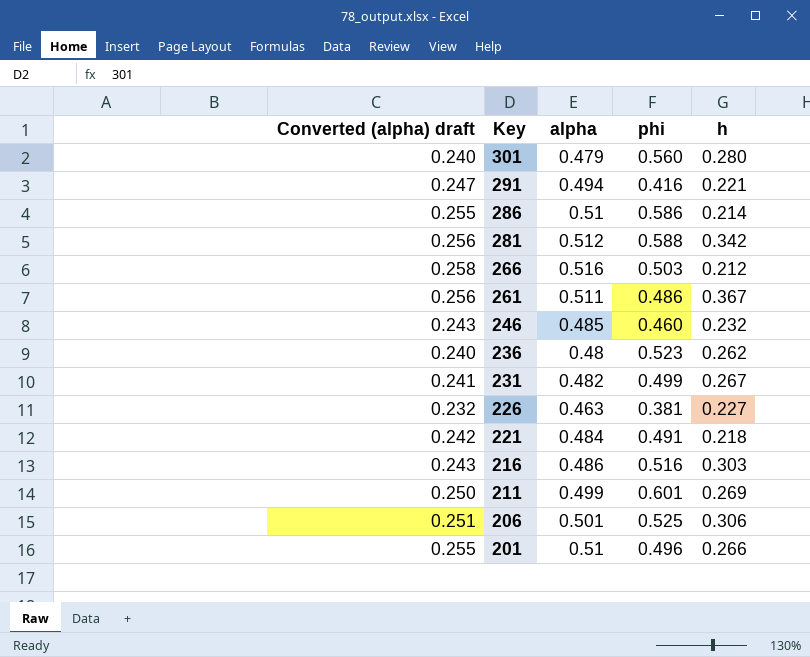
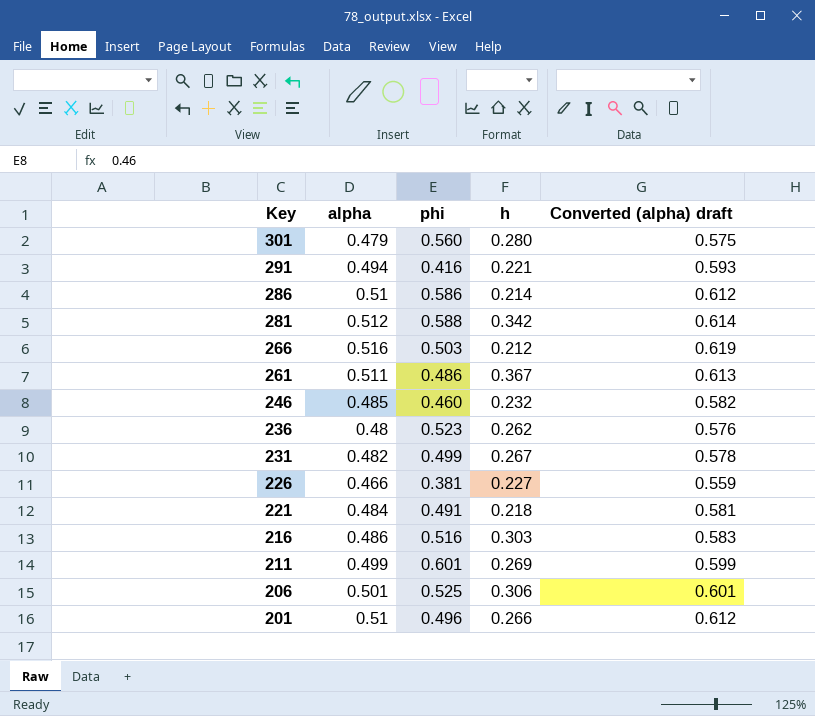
column Converted (alpha) draft | formula: [alpha] * 0.5 -> [alpha] * 1.2
column Converted (alpha) draft | position: 1 -> 5
226 | alpha: 0.463 -> 0.466

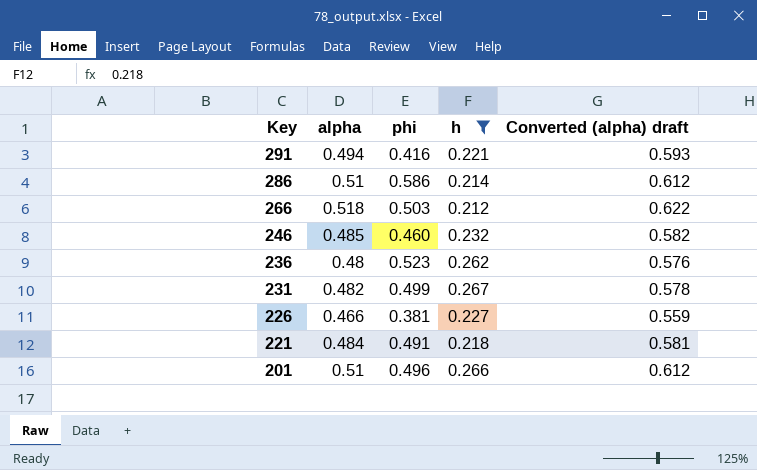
filter: none -> h <= 0.267
266 | alpha: 0.516 -> 0.518
266 | Converted (alpha) draft: 0.619 -> 0.622

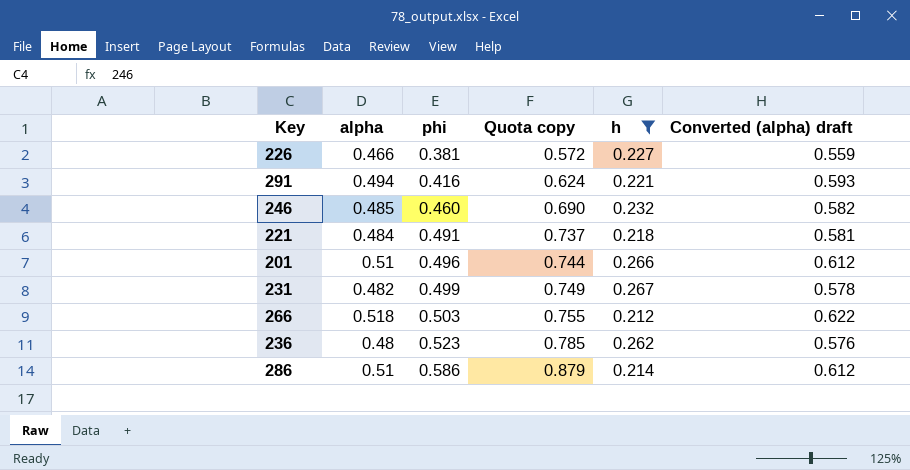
row order: Key descending -> phi ascending
column Quota copy | formula: none -> [phi] * 1.5

